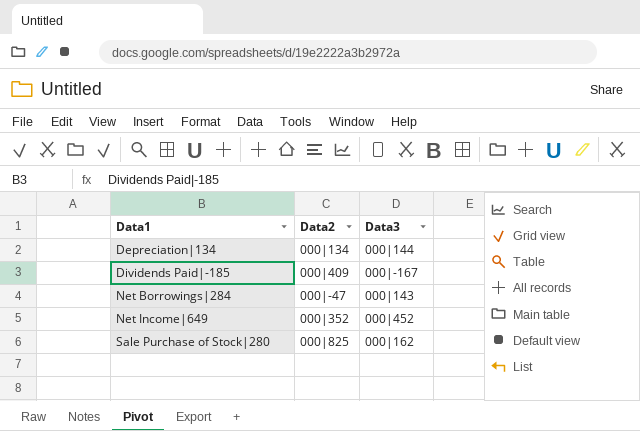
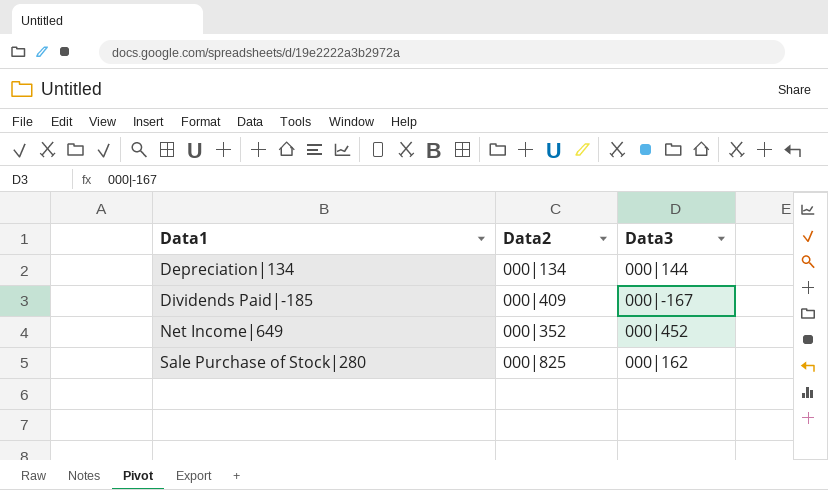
row Net Borrowings|284: 000|-47 | 000|143 -> none

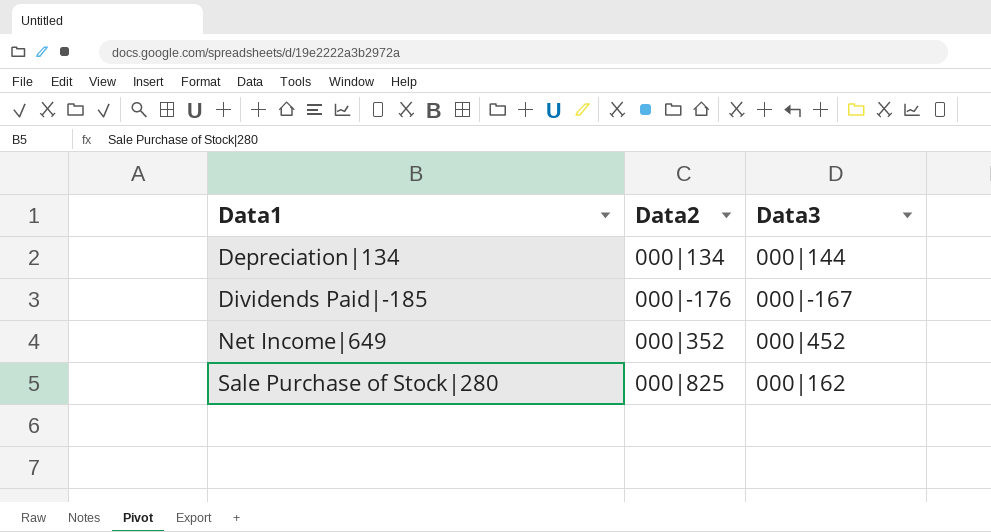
Dividends Paid|-185 | Data2: 000|409 -> 000|-176

